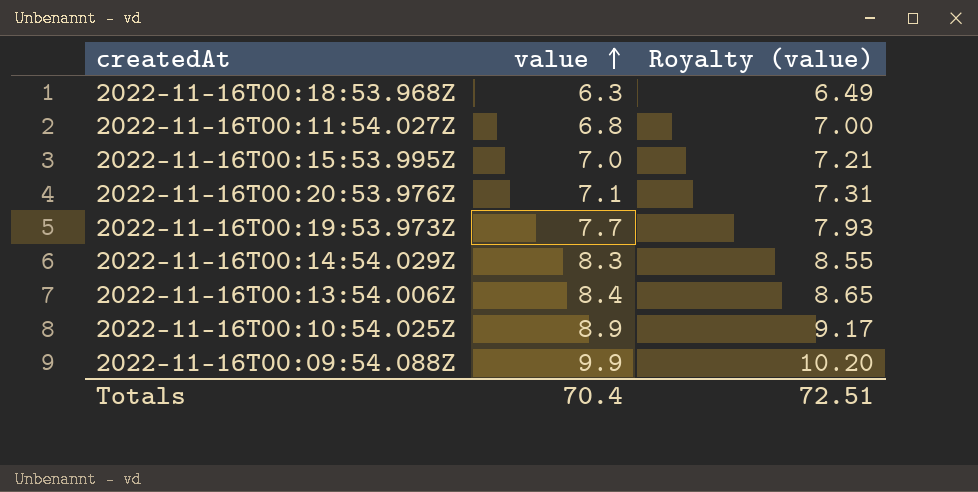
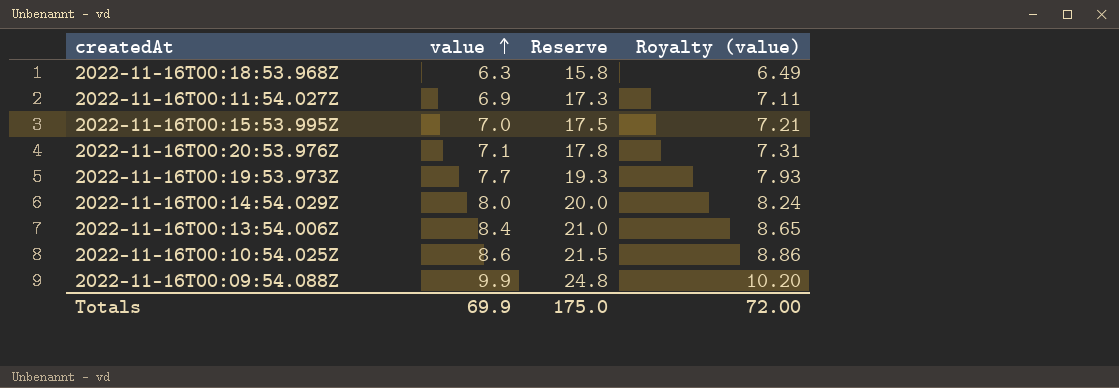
column Reserve | formula: none -> [value] * 2.5
2022-11-16T00:11:54.027Z | value: 6.8 -> 6.9
2022-11-16T00:11:54.027Z | Royalty (value): 7.00 -> 7.11
2022-11-16T00:14:54.029Z | value: 8.3 -> 8.0
2022-11-16T00:14:54.029Z | Royalty (value): 8.55 -> 8.24
2022-11-16T00:10:54.025Z | value: 8.9 -> 8.6
2022-11-16T00:10:54.025Z | Royalty (value): 9.17 -> 8.86
Totals | value: 70.4 -> 69.9
Totals | Royalty (value): 72.51 -> 72.00

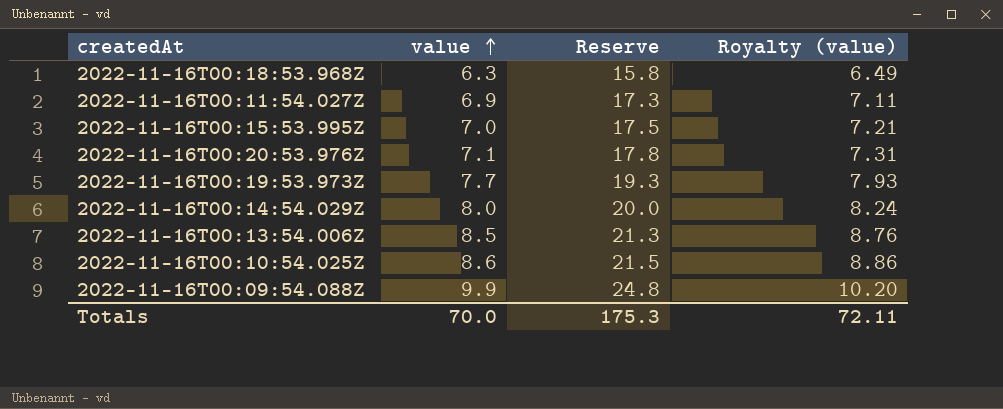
2022-11-16T00:13:54.006Z | value: 8.4 -> 8.5
2022-11-16T00:13:54.006Z | Reserve: 21.0 -> 21.3
2022-11-16T00:13:54.006Z | Royalty (value): 8.65 -> 8.76
Totals | value: 69.9 -> 70.0
Totals | Reserve: 175.0 -> 175.3
Totals | Royalty (value): 72.00 -> 72.11

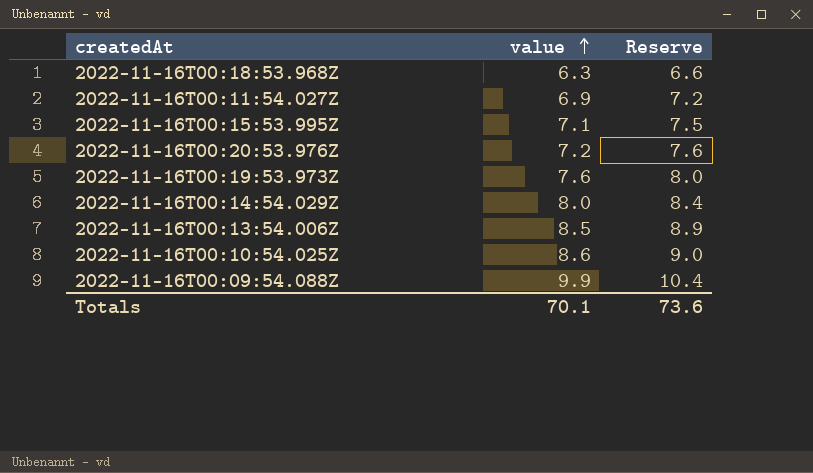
column Royalty (value) | formula: [value] * 1.03 -> none
column Reserve | formula: [value] * 2.5 -> [value] * 1.05
2022-11-16T00:15:53.995Z | value: 7.0 -> 7.1
2022-11-16T00:20:53.976Z | value: 7.1 -> 7.2
2022-11-16T00:19:53.973Z | value: 7.7 -> 7.6
Totals | value: 70.0 -> 70.1
Totals | Reserve: 175.3 -> 73.6

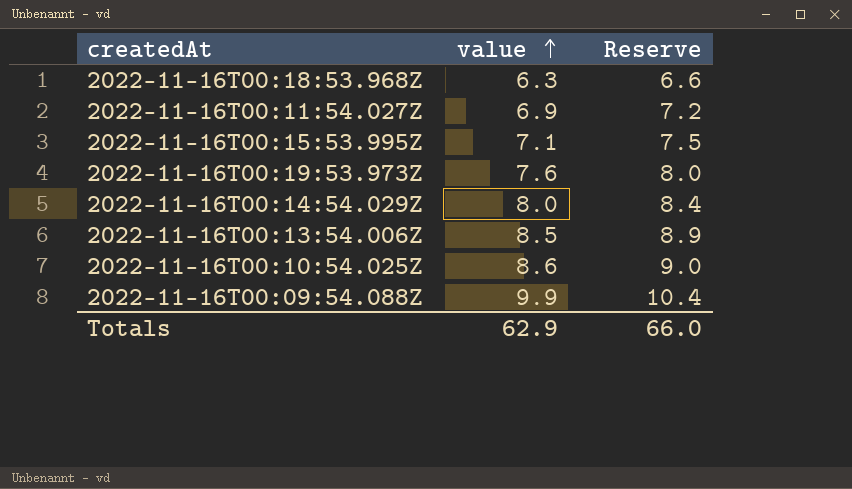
row 2022-11-16T00:20:53.976Z: 7.2 | 7.6 -> none
Totals | value: 70.1 -> 62.9
Totals | Reserve: 73.6 -> 66.0

